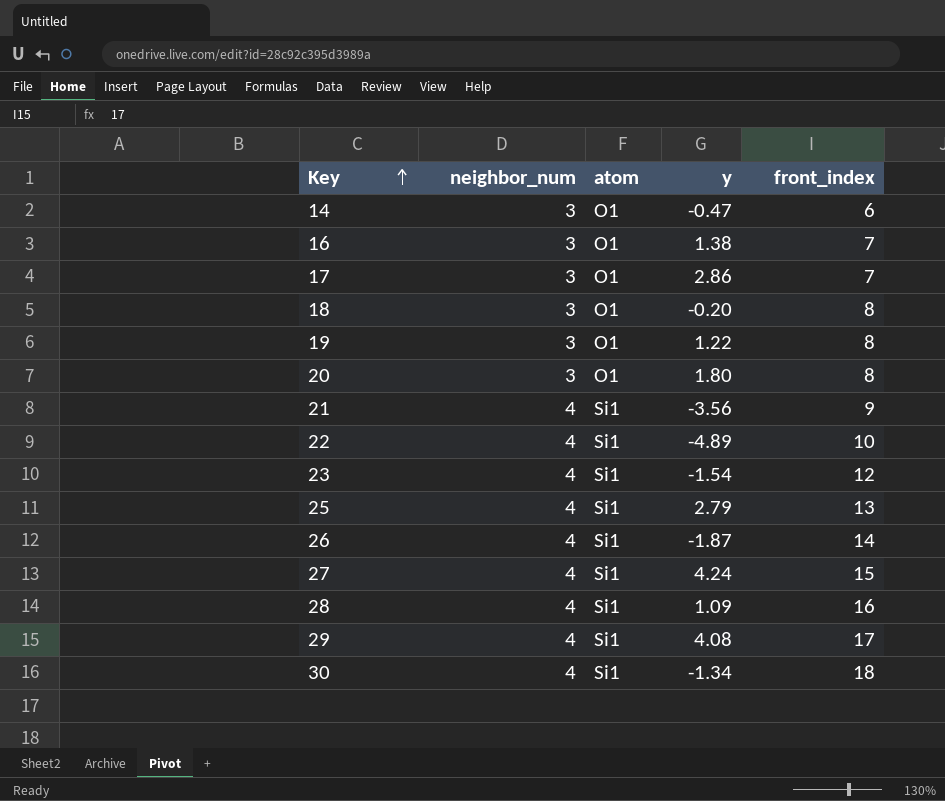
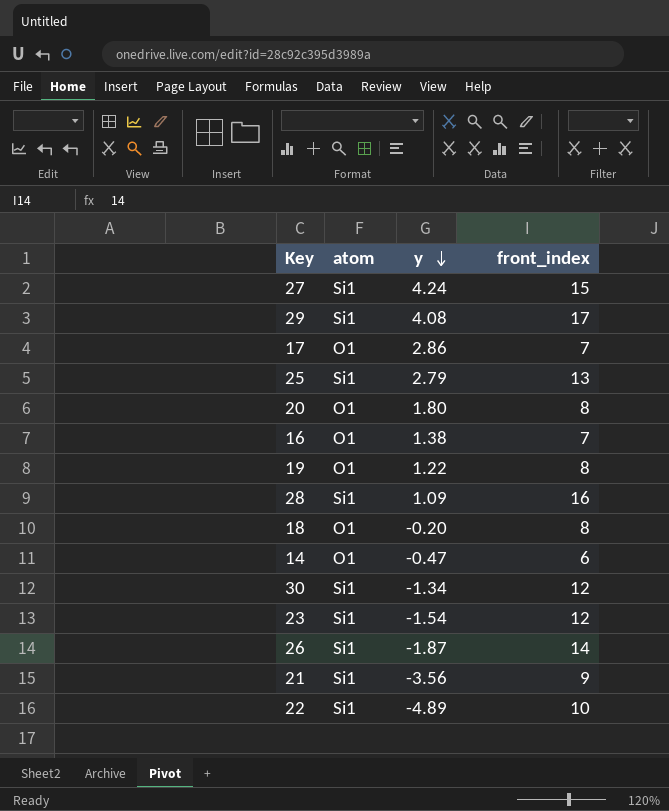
row order: Key ascending -> y descending
column neighbor_num | position: 2 -> none
30 | front_index: 18 -> 12

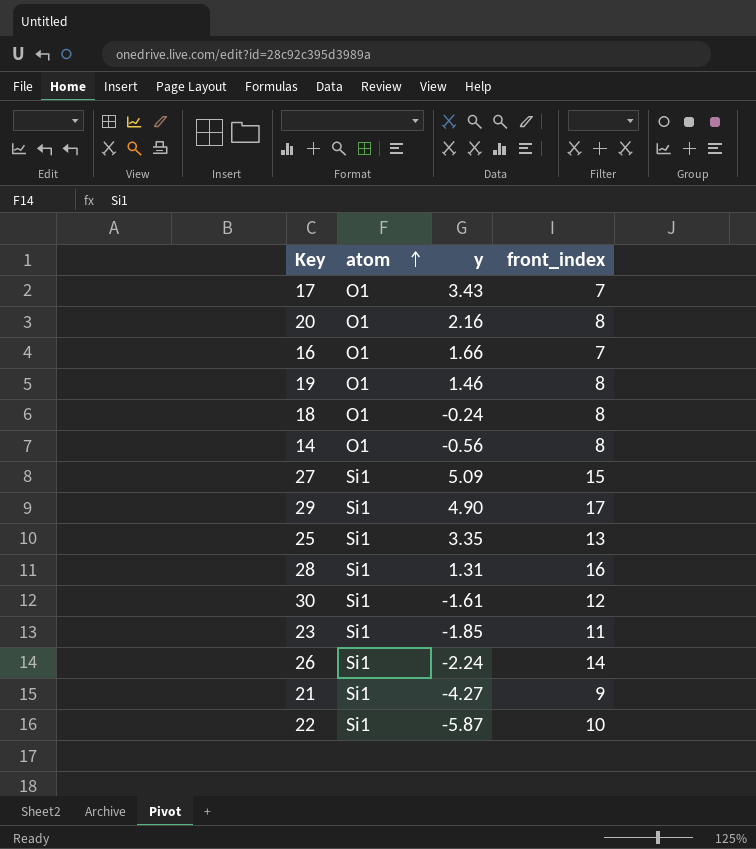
row order: y descending -> atom ascending
17 | y: 2.86 -> 3.43
20 | y: 1.80 -> 2.16
16 | y: 1.38 -> 1.66
19 | y: 1.22 -> 1.46
18 | y: -0.20 -> -0.24
14 | y: -0.47 -> -0.56
14 | front_index: 6 -> 8
27 | y: 4.24 -> 5.09
29 | y: 4.08 -> 4.90
25 | y: 2.79 -> 3.35
28 | y: 1.09 -> 1.31
30 | y: -1.34 -> -1.61
23 | y: -1.54 -> -1.85
23 | front_index: 12 -> 11
26 | y: -1.87 -> -2.24
21 | y: -3.56 -> -4.27
22 | y: -4.89 -> -5.87

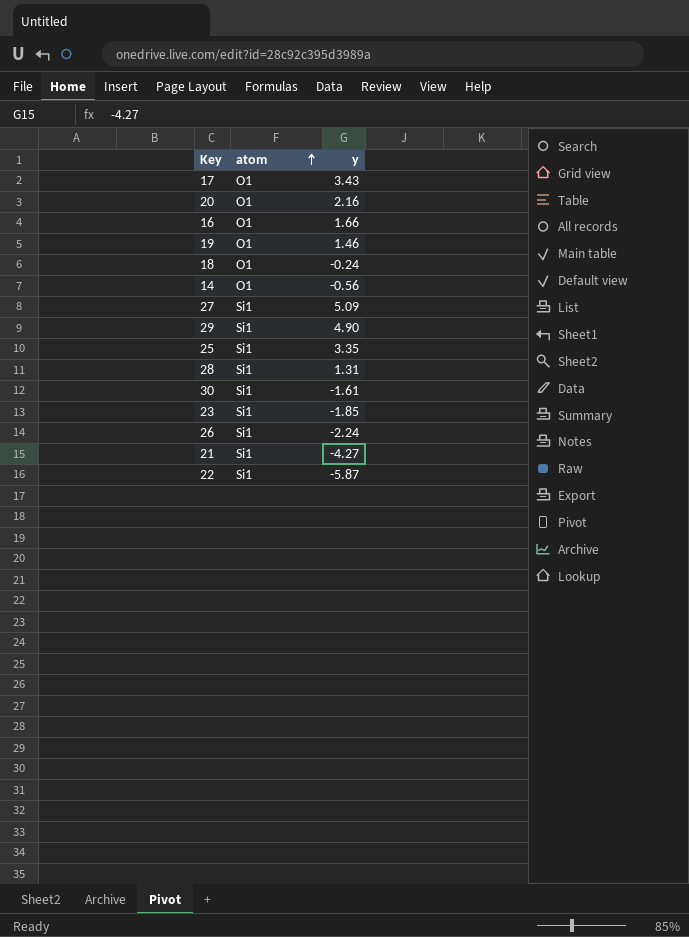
column front_index | position: 4 -> none

